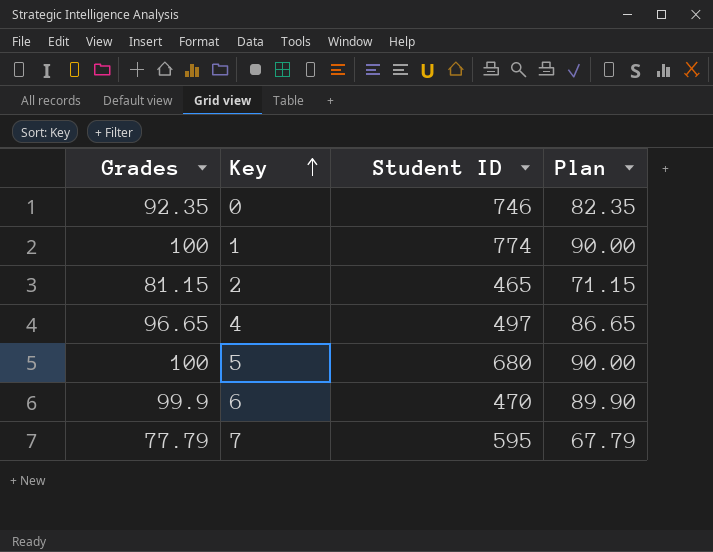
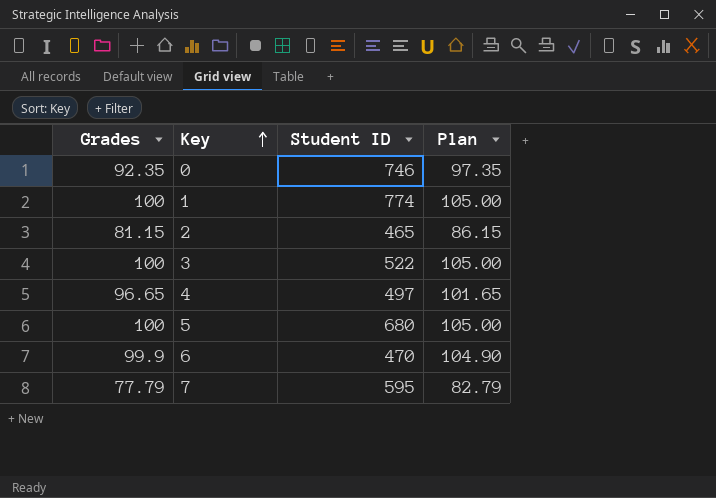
column Plan | formula: [Grades] - 10 -> [Grades] + 5
row 3: none -> 100 | 522 | 105.00

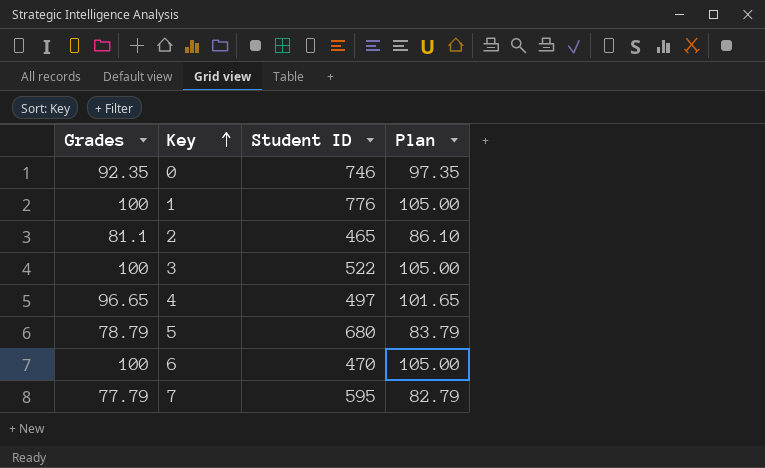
1 | Student ID: 774 -> 776
2 | Grades: 81.15 -> 81.1
2 | Plan: 86.15 -> 86.10
5 | Grades: 100 -> 78.79
5 | Plan: 105.00 -> 83.79
6 | Grades: 99.9 -> 100
6 | Plan: 104.90 -> 105.00

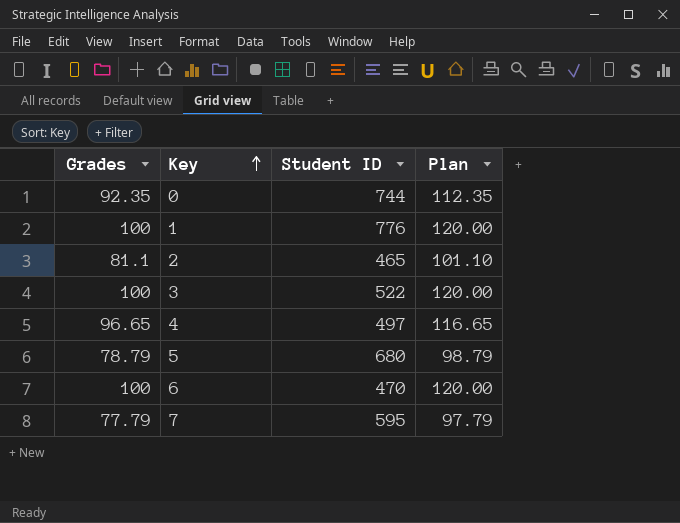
column Plan | formula: [Grades] + 5 -> [Grades] + 20
0 | Student ID: 746 -> 744

